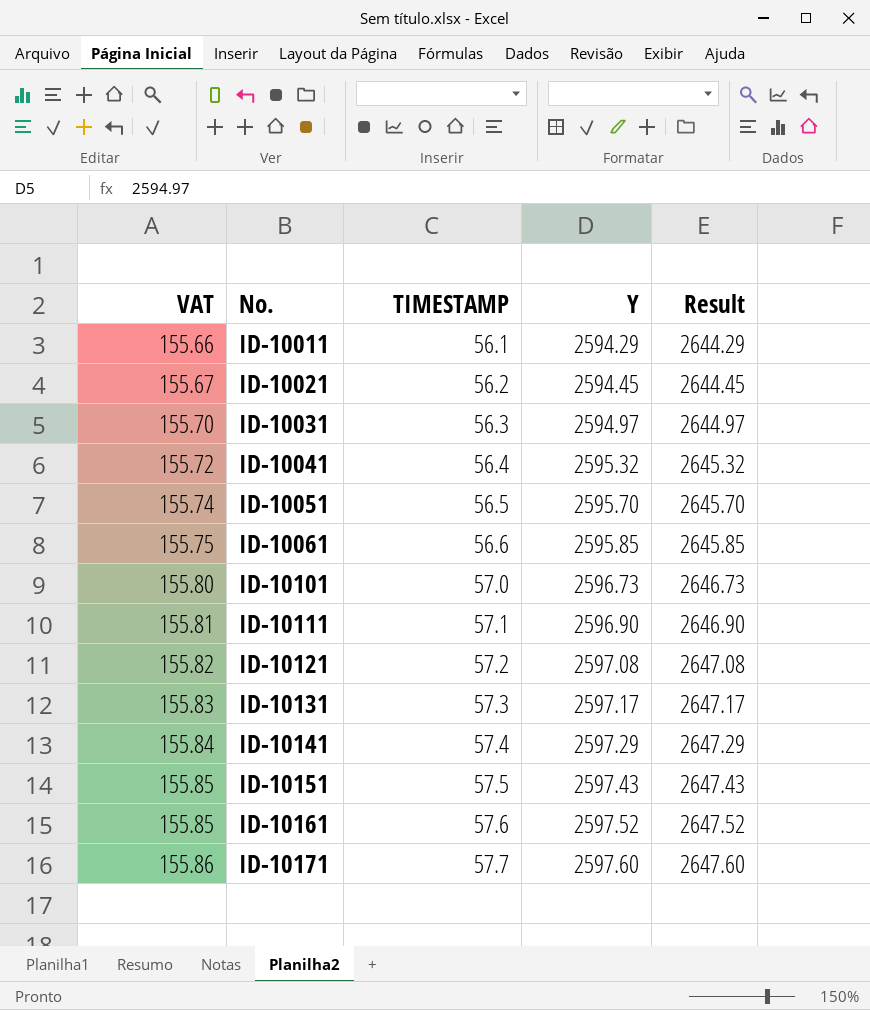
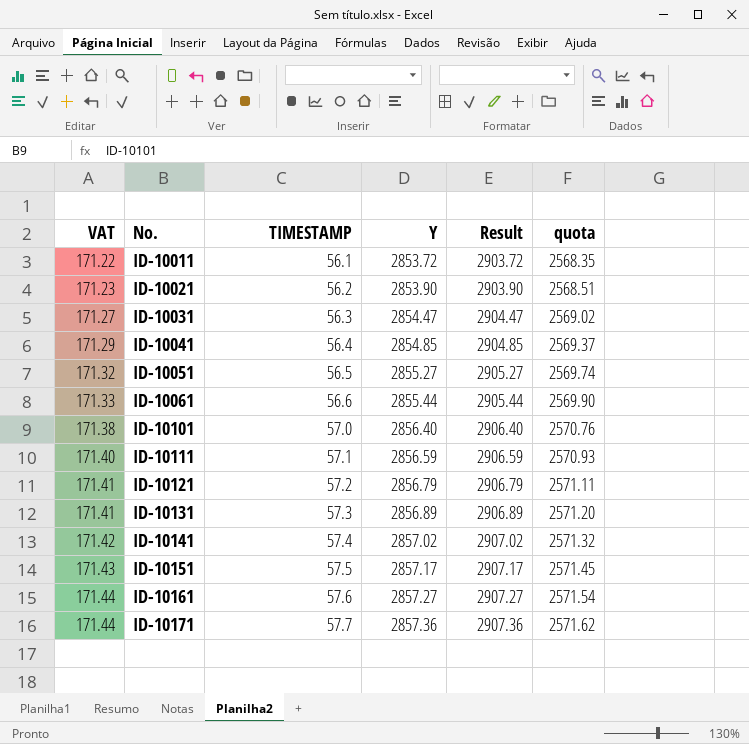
column quota | formula: none -> [Y] * 0.9
ID-10011 | VAT: 155.66 -> 171.22
ID-10011 | Y: 2594.29 -> 2853.72
ID-10011 | Result: 2644.29 -> 2903.72
ID-10021 | VAT: 155.67 -> 171.23
ID-10021 | Y: 2594.45 -> 2853.90
ID-10021 | Result: 2644.45 -> 2903.90
ID-10031 | VAT: 155.70 -> 171.27
ID-10031 | Y: 2594.97 -> 2854.47
ID-10031 | Result: 2644.97 -> 2904.47
ID-10041 | VAT: 155.72 -> 171.29
ID-10041 | Y: 2595.32 -> 2854.85
ID-10041 | Result: 2645.32 -> 2904.85
ID-10051 | VAT: 155.74 -> 171.32
ID-10051 | Y: 2595.70 -> 2855.27
ID-10051 | Result: 2645.70 -> 2905.27
ID-10061 | VAT: 155.75 -> 171.33
ID-10061 | Y: 2595.85 -> 2855.44
ID-10061 | Result: 2645.85 -> 2905.44
ID-10101 | VAT: 155.80 -> 171.38
ID-10101 | Y: 2596.73 -> 2856.40
ID-10101 | Result: 2646.73 -> 2906.40
ID-10111 | VAT: 155.81 -> 171.40
ID-10111 | Y: 2596.90 -> 2856.59
ID-10111 | Result: 2646.90 -> 2906.59
ID-10121 | VAT: 155.82 -> 171.41
ID-10121 | Y: 2597.08 -> 2856.79
ID-10121 | Result: 2647.08 -> 2906.79
ID-10131 | VAT: 155.83 -> 171.41
ID-10131 | Y: 2597.17 -> 2856.89
ID-10131 | Result: 2647.17 -> 2906.89
ID-10141 | VAT: 155.84 -> 171.42
ID-10141 | Y: 2597.29 -> 2857.02
ID-10141 | Result: 2647.29 -> 2907.02
ID-10151 | VAT: 155.85 -> 171.43
ID-10151 | Y: 2597.43 -> 2857.17
ID-10151 | Result: 2647.43 -> 2907.17
ID-10161 | VAT: 155.85 -> 171.44
ID-10161 | Y: 2597.52 -> 2857.27
ID-10161 | Result: 2647.52 -> 2907.27
ID-10171 | VAT: 155.86 -> 171.44
ID-10171 | Y: 2597.60 -> 2857.36
ID-10171 | Result: 2647.60 -> 2907.36

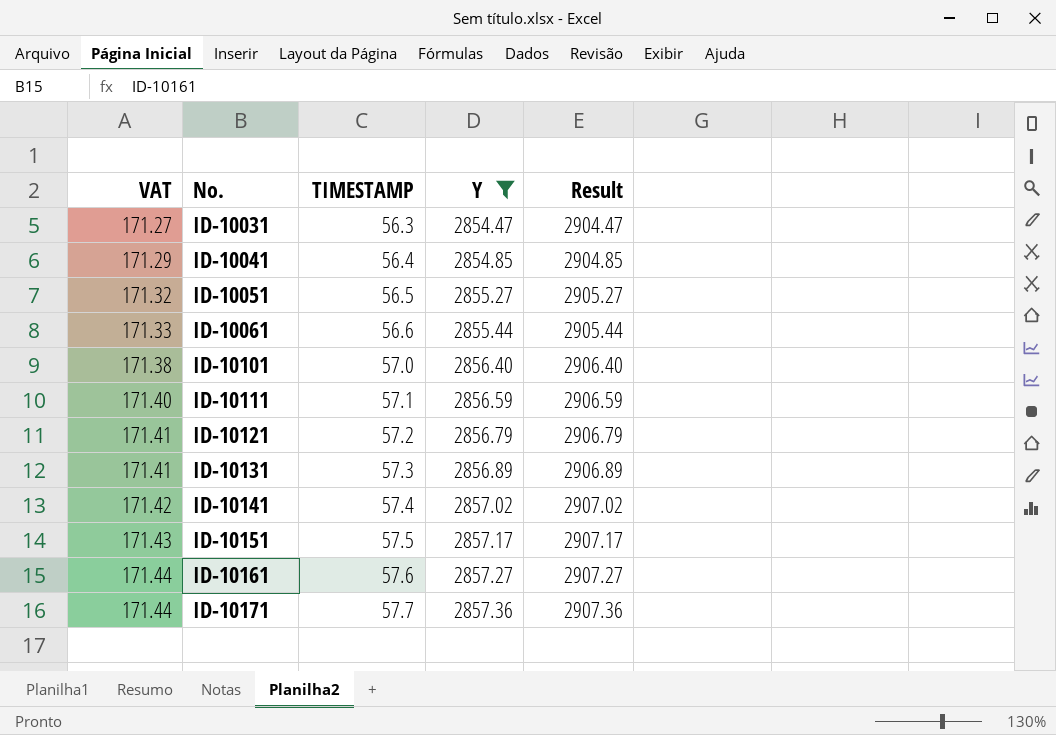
filter: none -> Y >= 2854.47
column quota | formula: [Y] * 0.9 -> none

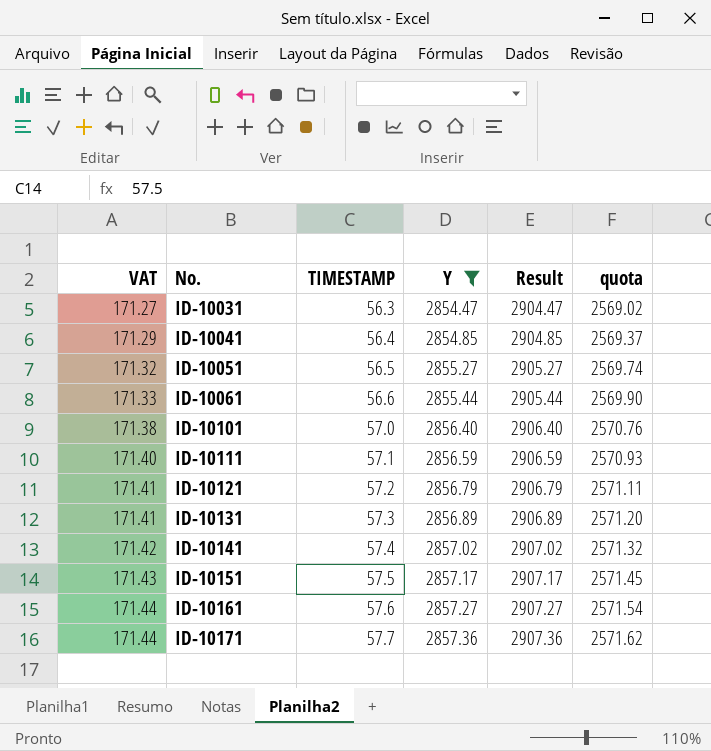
column quota | formula: none -> [Y] * 0.9

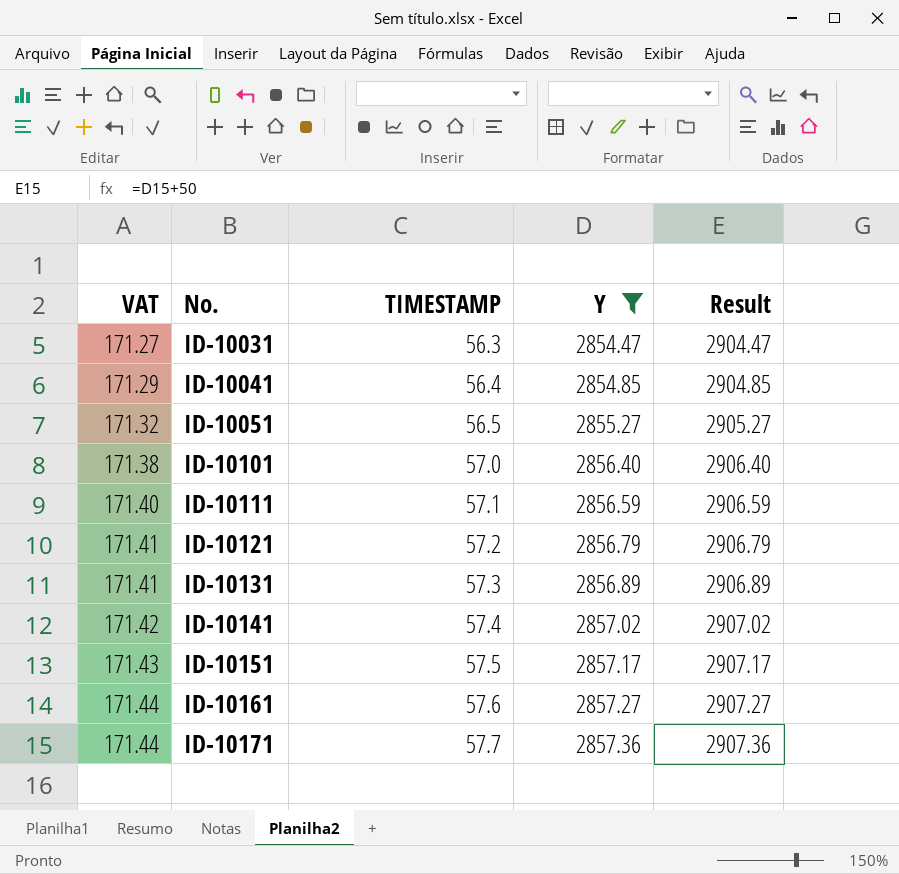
column quota | formula: [Y] * 0.9 -> none
row ID-10061: 171.33 | 56.6 | 2855.44 | 2905.44 | 2569.90 -> none

